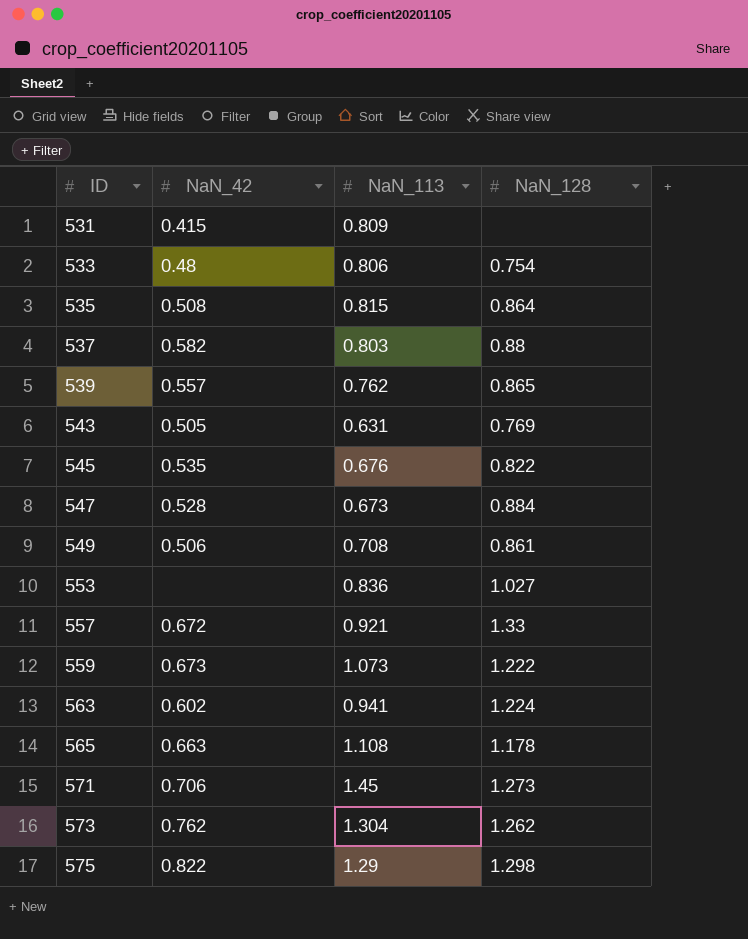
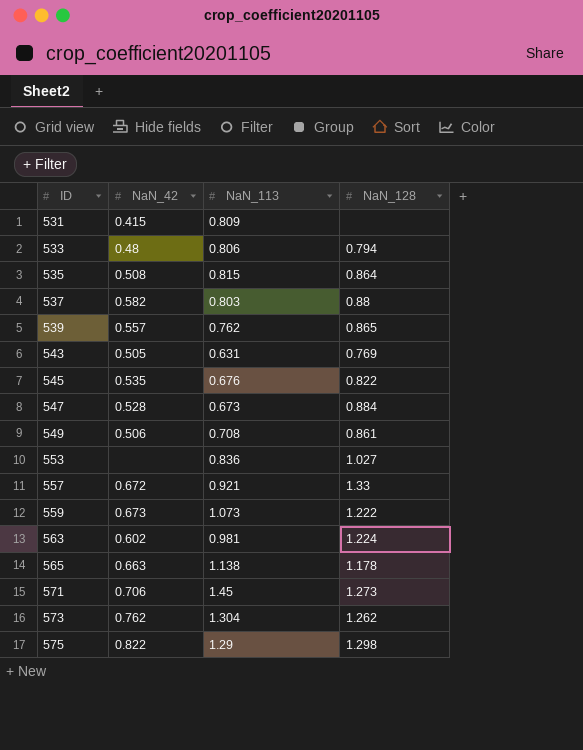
533 | NaN_128: 0.754 -> 0.794
563 | NaN_113: 0.941 -> 0.981
565 | NaN_113: 1.108 -> 1.138

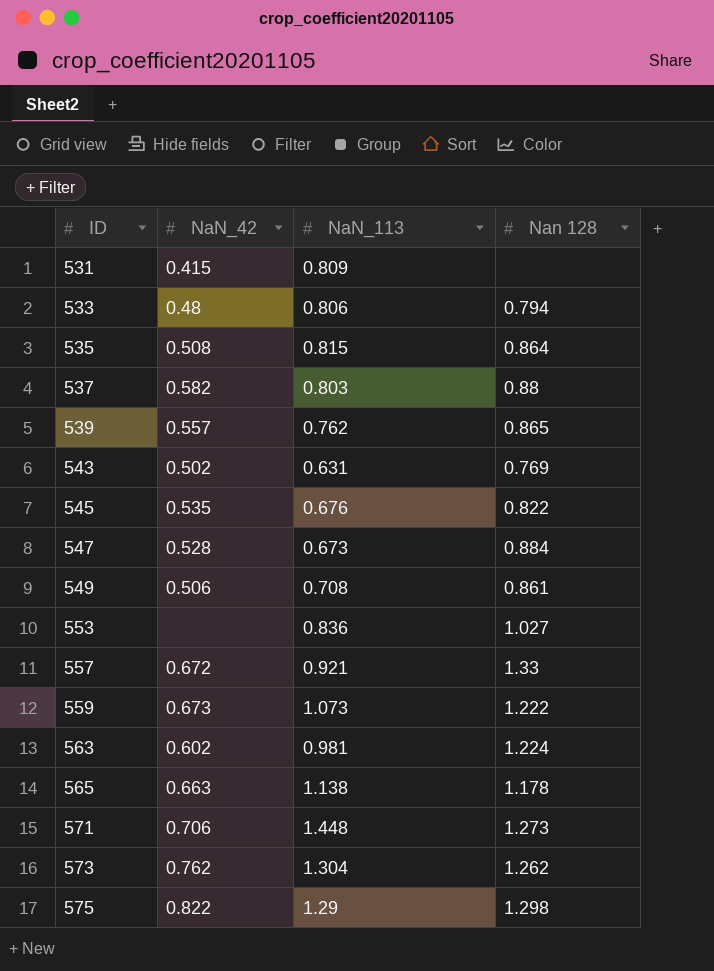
column name: NaN_128 -> Nan 128
543 | NaN_42: 0.505 -> 0.502
571 | NaN_113: 1.45 -> 1.448

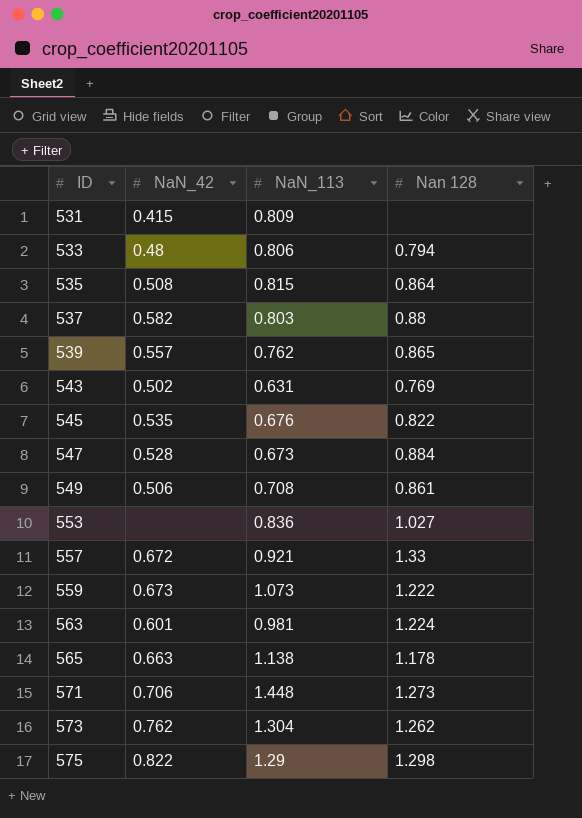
563 | NaN_42: 0.602 -> 0.601

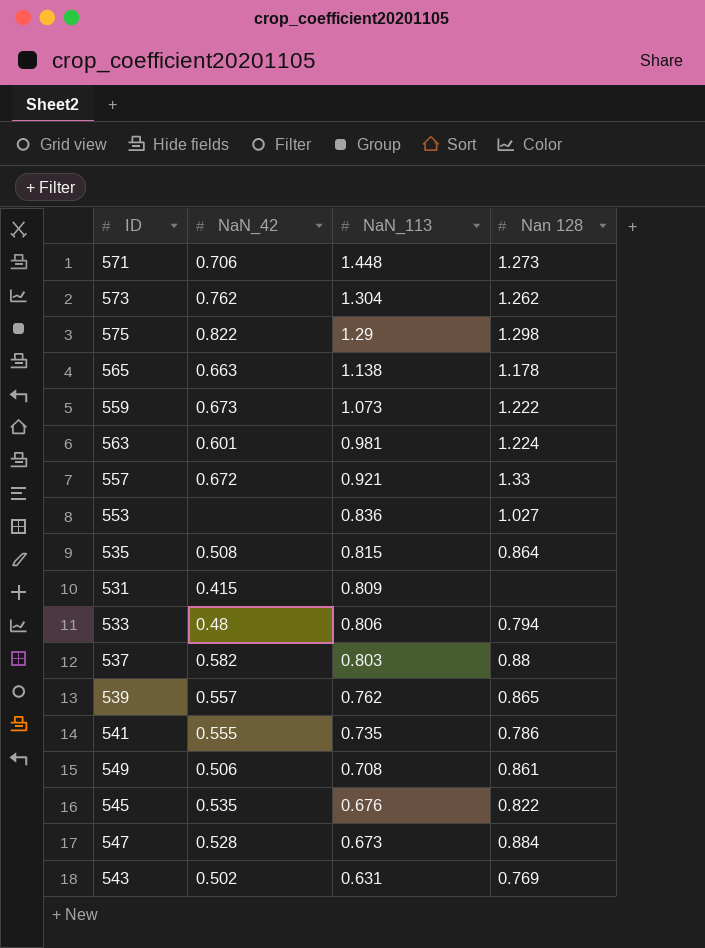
row order: ID ascending -> NaN_113 descending
row 541: none -> 0.555 | 0.735 | 0.786

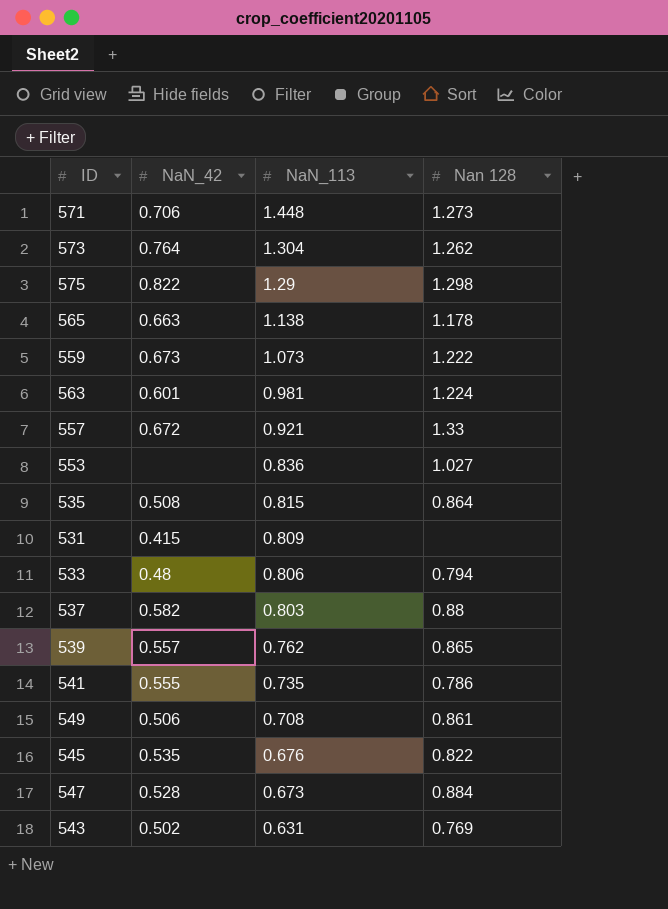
573 | NaN_42: 0.762 -> 0.764

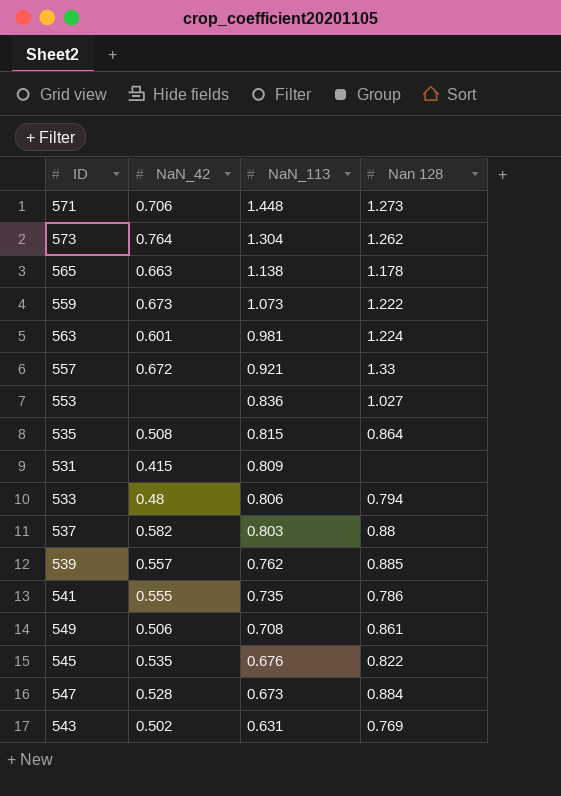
row 575: 0.822 | 1.29 | 1.298 -> none
539 | Nan 128: 0.865 -> 0.885

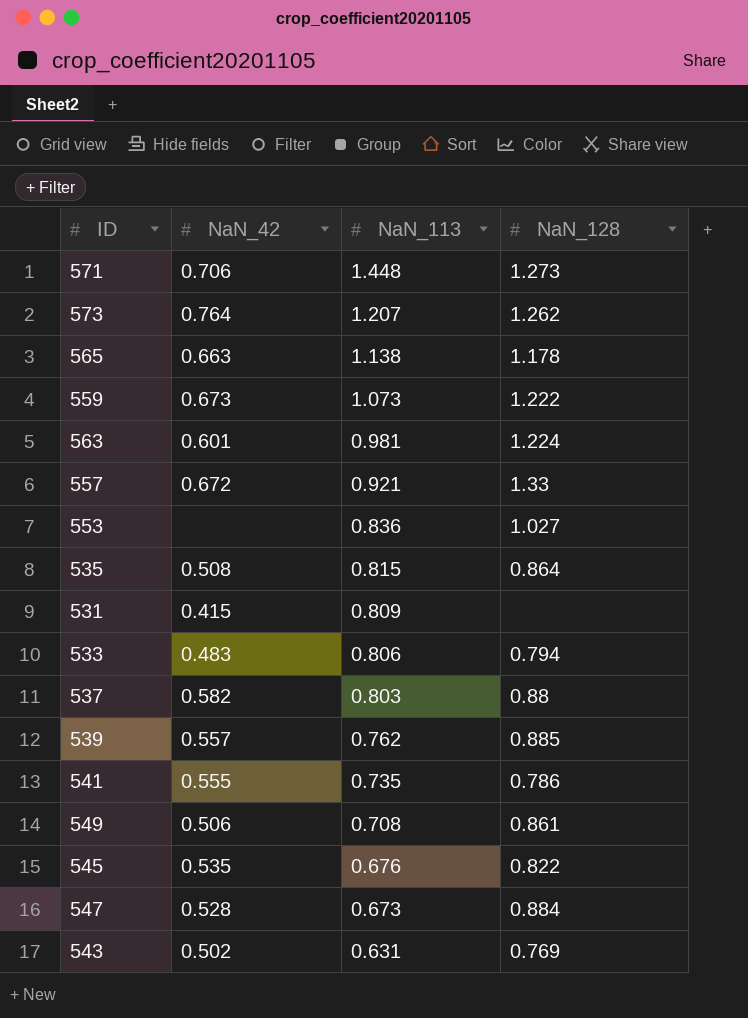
column name: Nan 128 -> NaN_128
573 | NaN_113: 1.304 -> 1.207
533 | NaN_42: 0.48 -> 0.483

